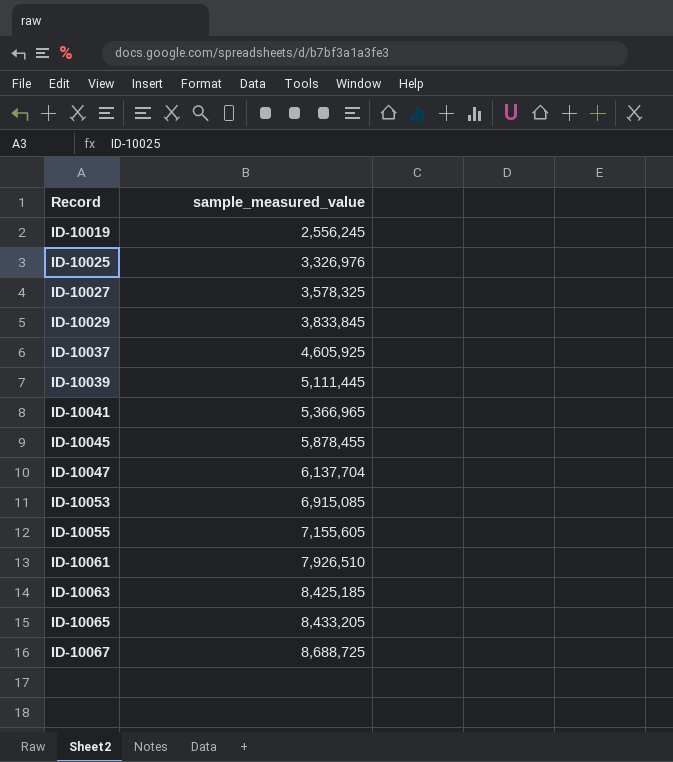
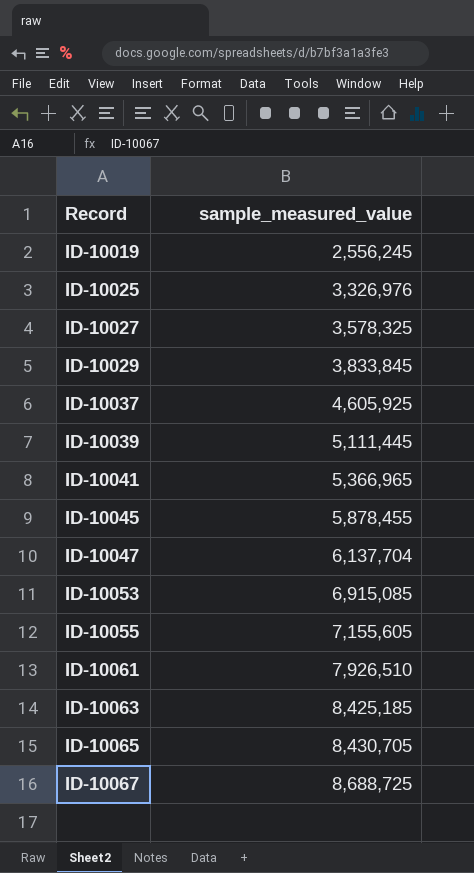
ID-10065 | sample_measured_value: 8,433,205 -> 8,430,705

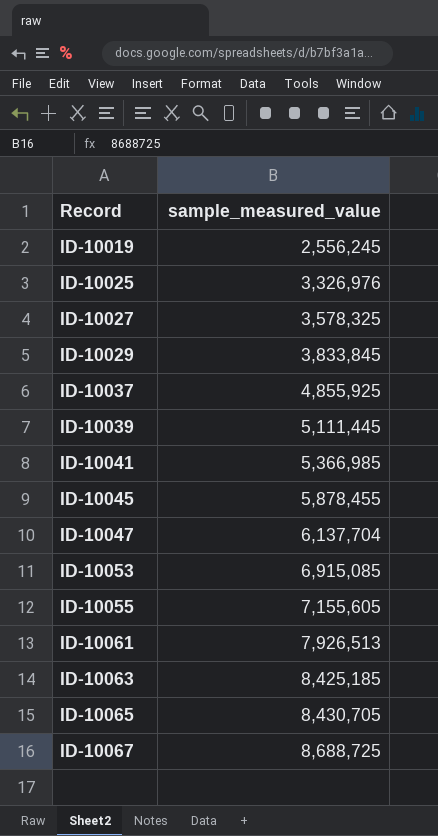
ID-10037 | sample_measured_value: 4,605,925 -> 4,855,925
ID-10041 | sample_measured_value: 5,366,965 -> 5,366,985
ID-10061 | sample_measured_value: 7,926,510 -> 7,926,513

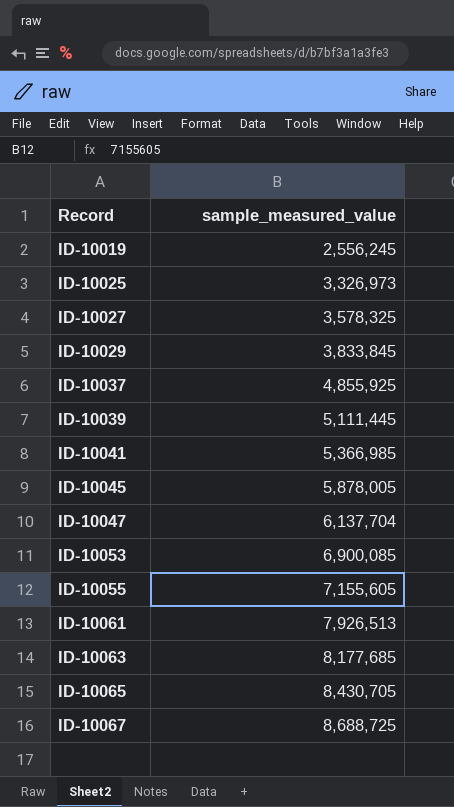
ID-10025 | sample_measured_value: 3,326,976 -> 3,326,973
ID-10045 | sample_measured_value: 5,878,455 -> 5,878,005
ID-10053 | sample_measured_value: 6,915,085 -> 6,900,085
ID-10063 | sample_measured_value: 8,425,185 -> 8,177,685

